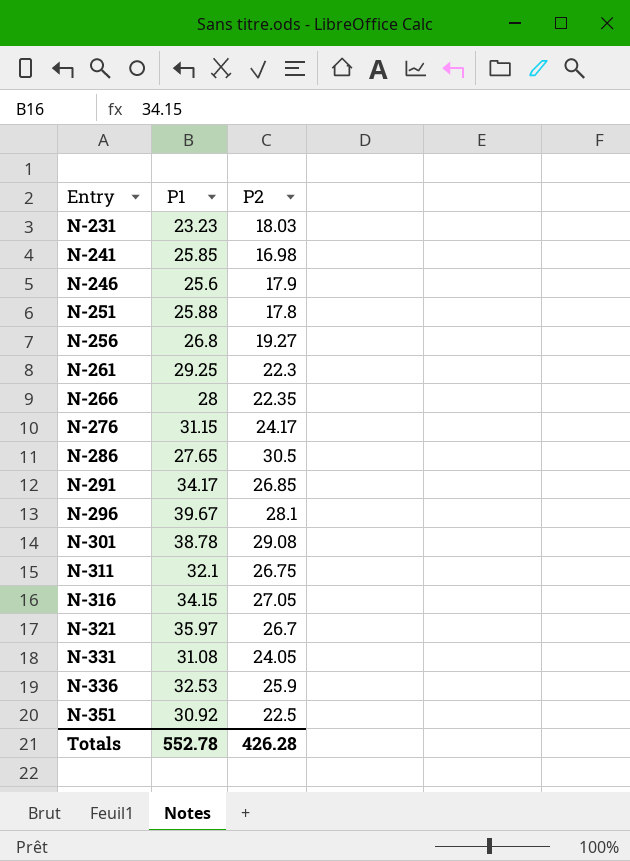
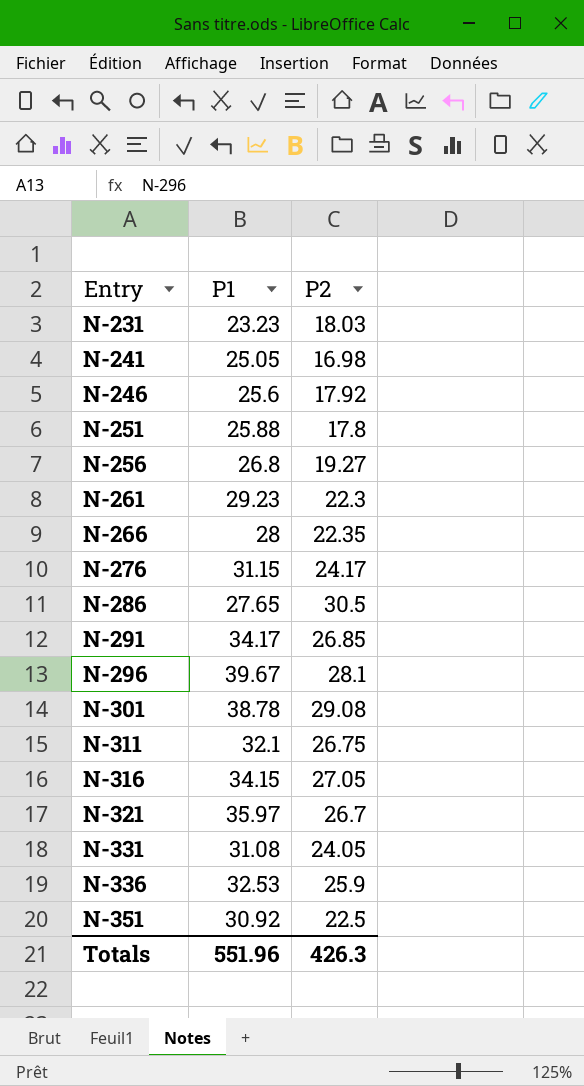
N-241 | P1: 25.85 -> 25.05
N-246 | P2: 17.9 -> 17.92
N-261 | P1: 29.25 -> 29.23
Totals | P1: 552.78 -> 551.96
Totals | P2: 426.28 -> 426.3

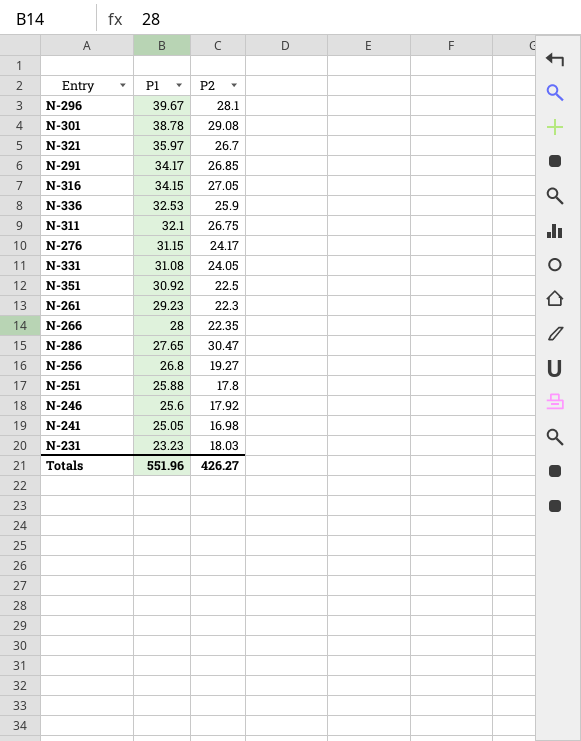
row order: Entry ascending -> P1 descending
N-286 | P2: 30.5 -> 30.47
Totals | P2: 426.3 -> 426.27

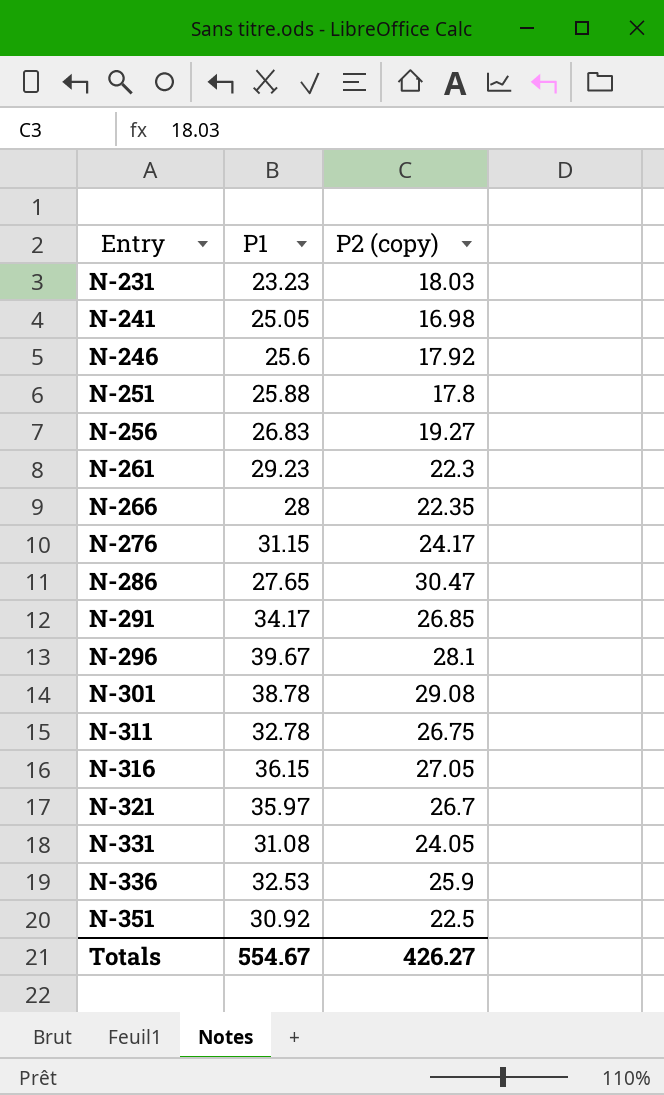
row order: P1 descending -> Entry ascending
column name: P2 -> P2 (copy)
N-256 | P1: 26.8 -> 26.83
N-311 | P1: 32.1 -> 32.78
N-316 | P1: 34.15 -> 36.15
Totals | P1: 551.96 -> 554.67

